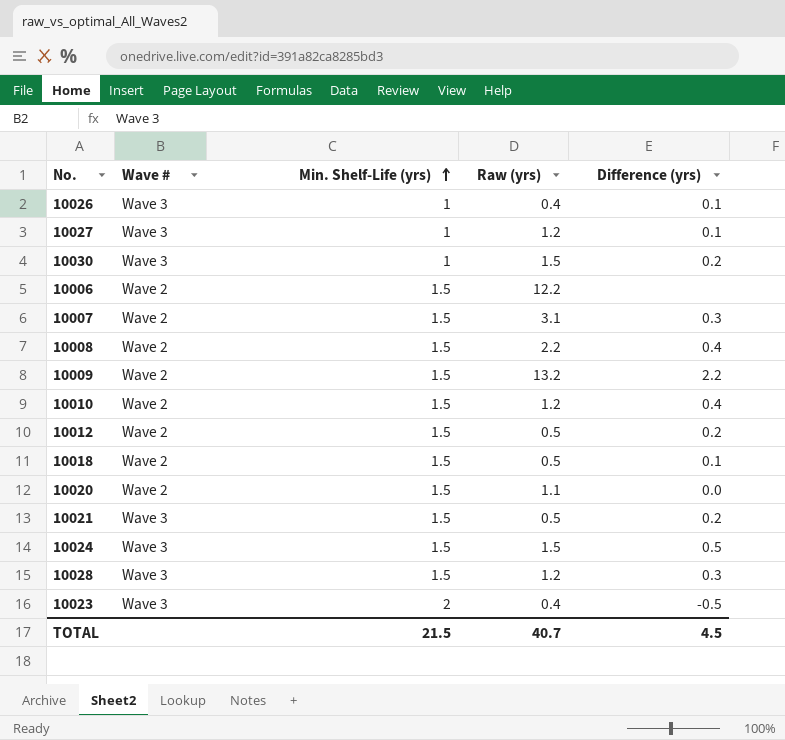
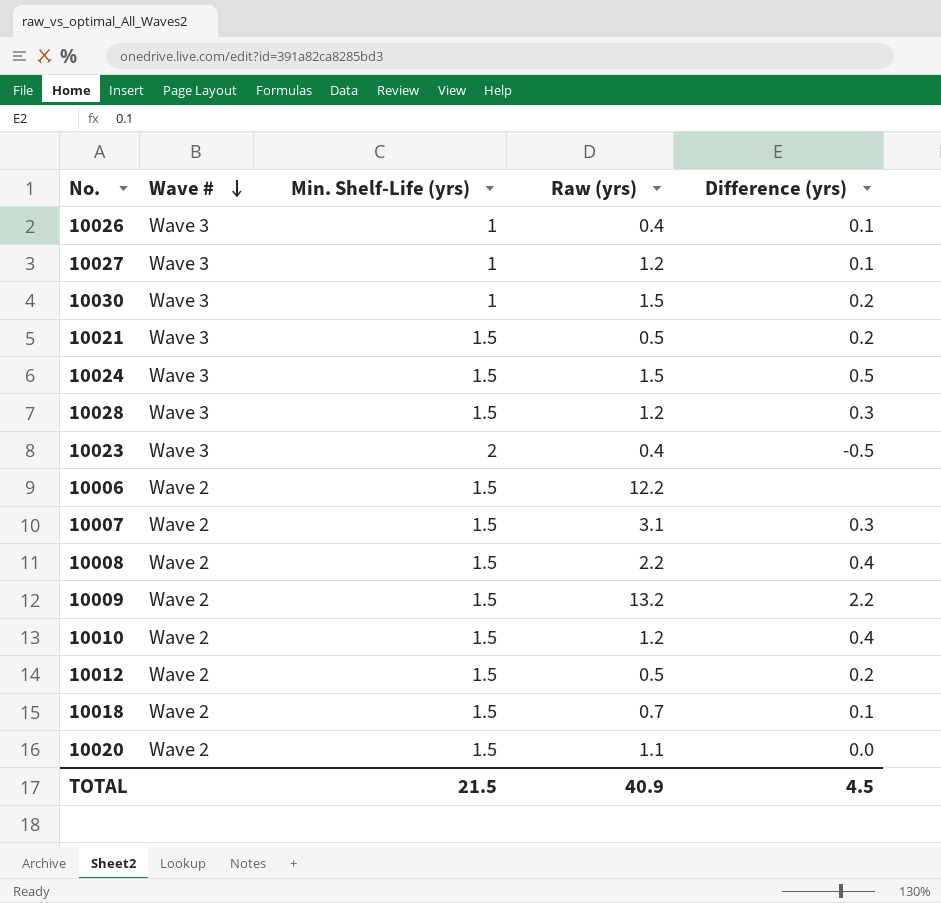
row order: Min. Shelf-Life (yrs) ascending -> Wave # descending
10018 | Raw (yrs): 0.5 -> 0.7
TOTAL | Raw (yrs): 40.7 -> 40.9

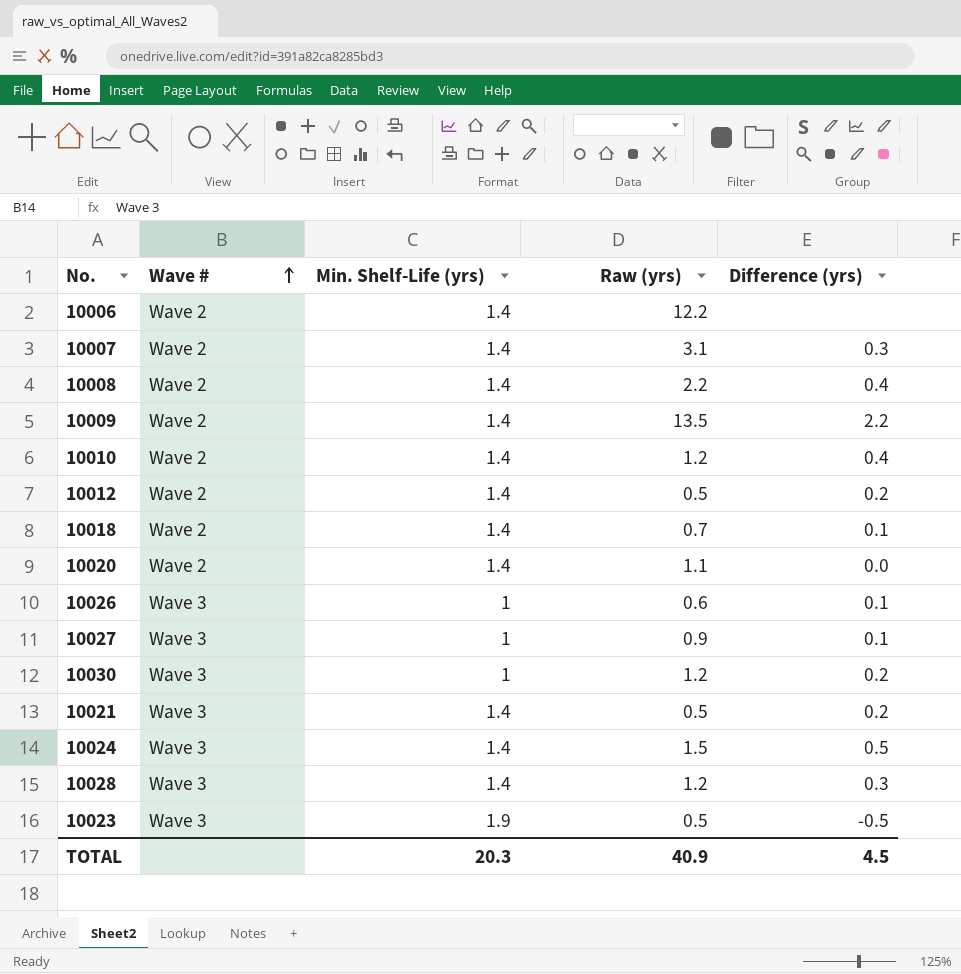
row order: Wave # descending -> Wave # ascending
10006 | Min. Shelf-Life (yrs): 1.5 -> 1.4
10007 | Min. Shelf-Life (yrs): 1.5 -> 1.4
10008 | Min. Shelf-Life (yrs): 1.5 -> 1.4
10009 | Min. Shelf-Life (yrs): 1.5 -> 1.4
10009 | Raw (yrs): 13.2 -> 13.5
10010 | Min. Shelf-Life (yrs): 1.5 -> 1.4
10012 | Min. Shelf-Life (yrs): 1.5 -> 1.4
10018 | Min. Shelf-Life (yrs): 1.5 -> 1.4
10020 | Min. Shelf-Life (yrs): 1.5 -> 1.4
10026 | Raw (yrs): 0.4 -> 0.6
10027 | Raw (yrs): 1.2 -> 0.9
10030 | Raw (yrs): 1.5 -> 1.2
10021 | Min. Shelf-Life (yrs): 1.5 -> 1.4
10024 | Min. Shelf-Life (yrs): 1.5 -> 1.4
10028 | Min. Shelf-Life (yrs): 1.5 -> 1.4
10023 | Min. Shelf-Life (yrs): 2 -> 1.9
10023 | Raw (yrs): 0.4 -> 0.5
TOTAL | Min. Shelf-Life (yrs): 21.5 -> 20.3

